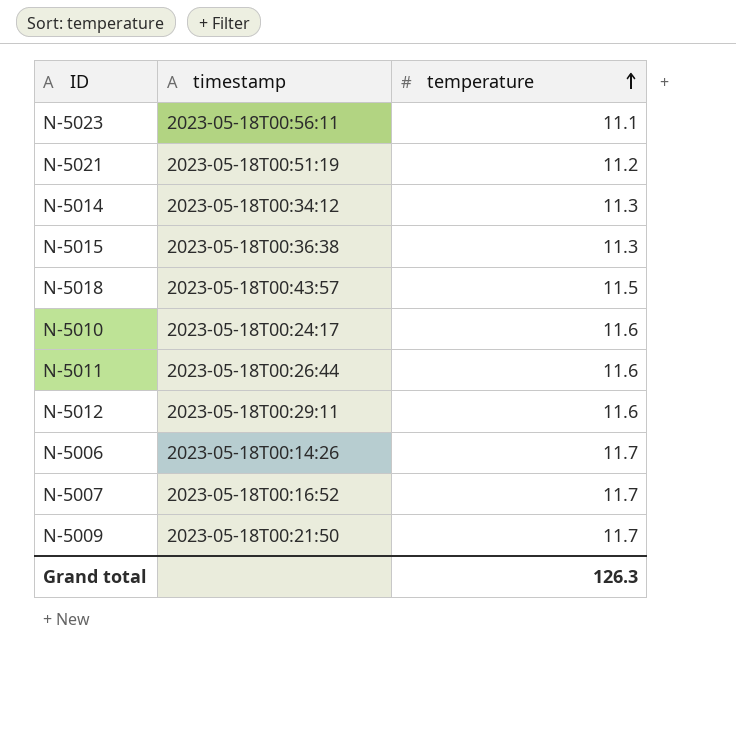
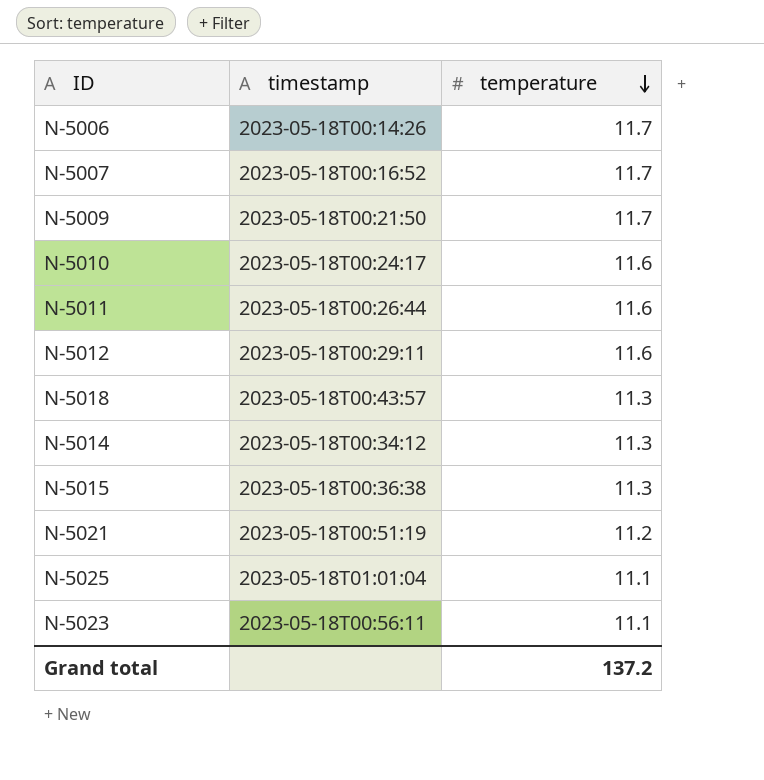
row order: temperature ascending -> temperature descending
N-5018 | temperature: 11.5 -> 11.3
row N-5025: none -> 2023-05-18T01:01:04 | 11.1
Grand total | temperature: 126.3 -> 137.2

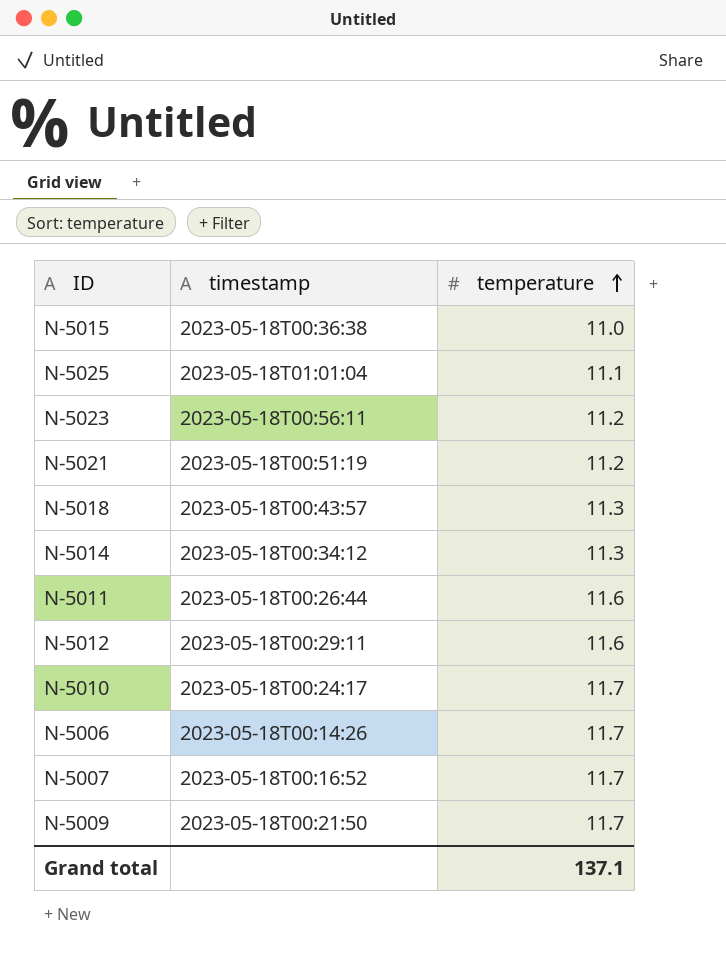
row order: temperature descending -> temperature ascending
N-5015 | temperature: 11.3 -> 11.0
N-5023 | temperature: 11.1 -> 11.2
N-5010 | temperature: 11.6 -> 11.7
Grand total | temperature: 137.2 -> 137.1

